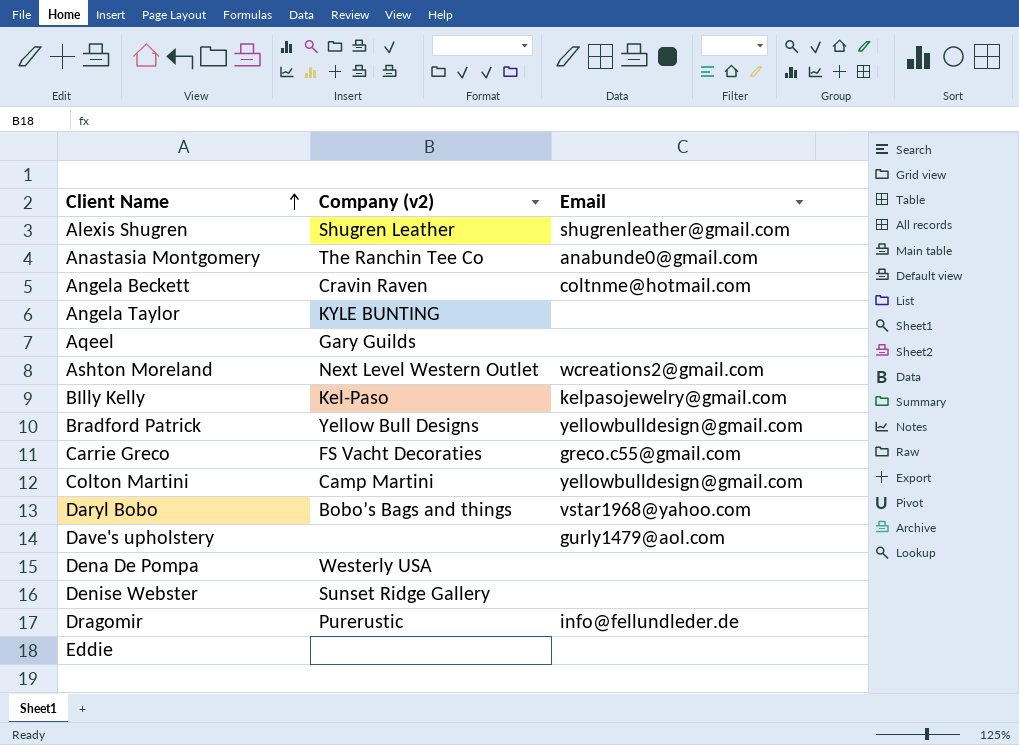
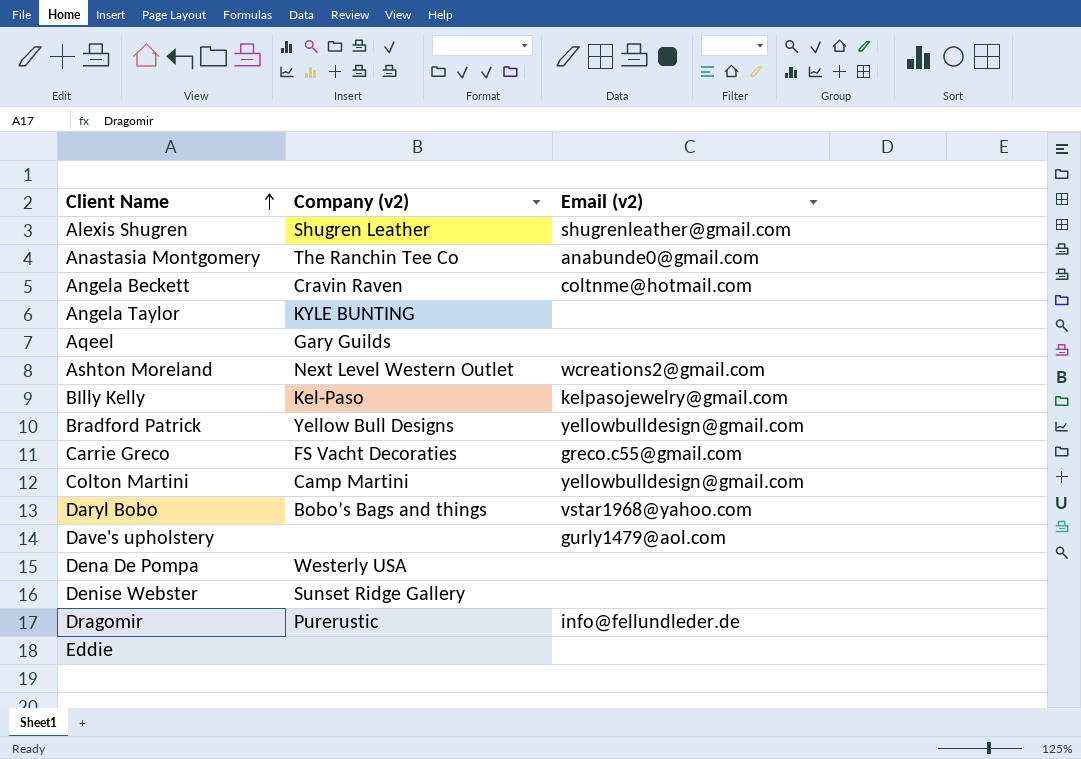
column name: Email -> Email (v2)

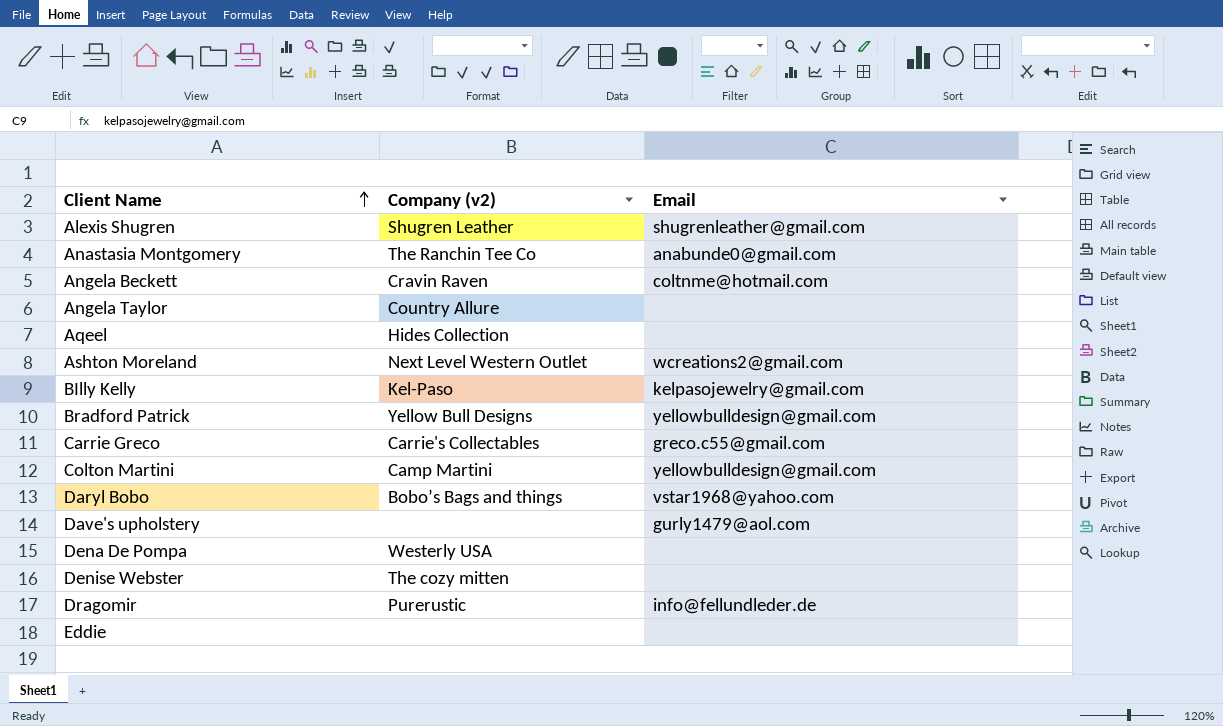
column name: Email (v2) -> Email
Angela Taylor | Company (v2): KYLE BUNTING -> Country Allure
Aqeel | Company (v2): Gary Guilds -> Hides Collection
Carrie Greco | Company (v2): FS Vacht Decoraties -> Carrie's Collectables
Denise Webster | Company (v2): Sunset Ridge Gallery -> The cozy mitten

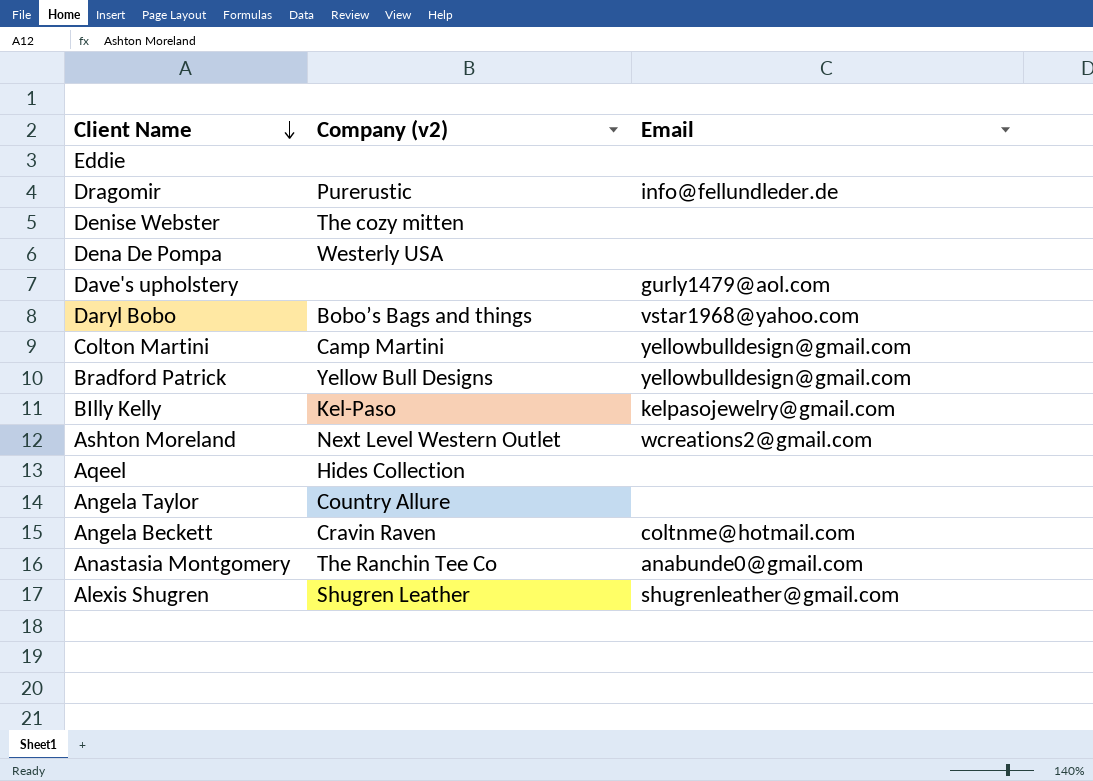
row order: Client Name ascending -> Client Name descending
row Carrie Greco: Carrie's Collectables | greco.c55@gmail.com -> none

